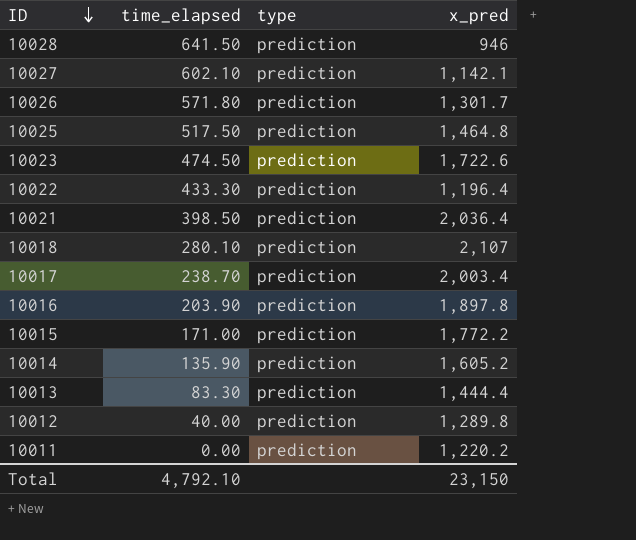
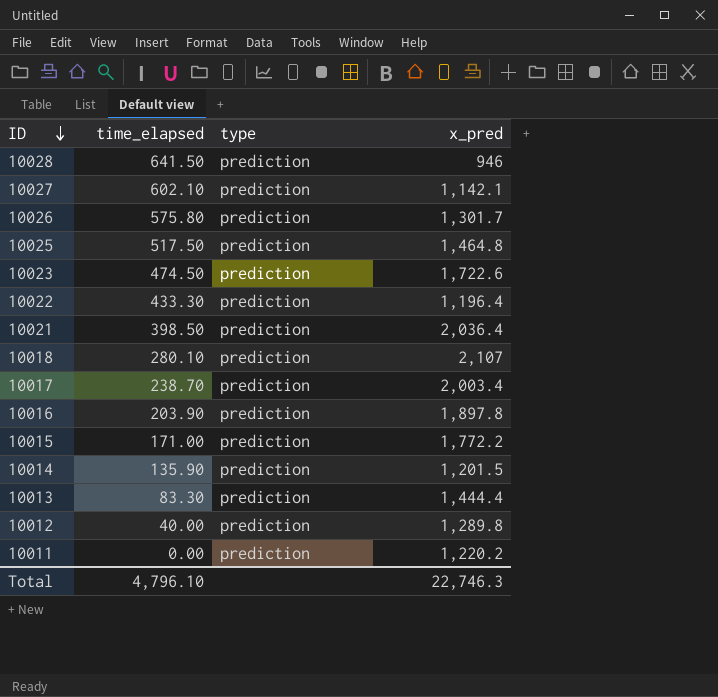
10026 | time_elapsed: 571.80 -> 575.80
10014 | x_pred: 1,605.2 -> 1,201.5
Total | time_elapsed: 4,792.10 -> 4,796.10
Total | x_pred: 23,150 -> 22,746.3

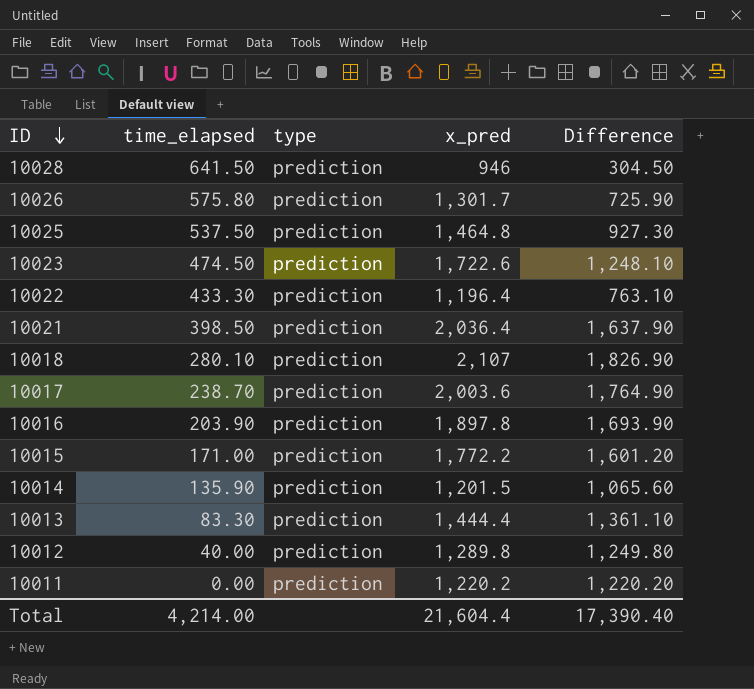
column Difference | formula: none -> [x_pred] - [time_elapsed]
row 10027: 602.10 | prediction | 1,142.1 -> none
10025 | time_elapsed: 517.50 -> 537.50
10017 | x_pred: 2,003.4 -> 2,003.6
Total | time_elapsed: 4,796.10 -> 4,214.00
Total | x_pred: 22,746.3 -> 21,604.4

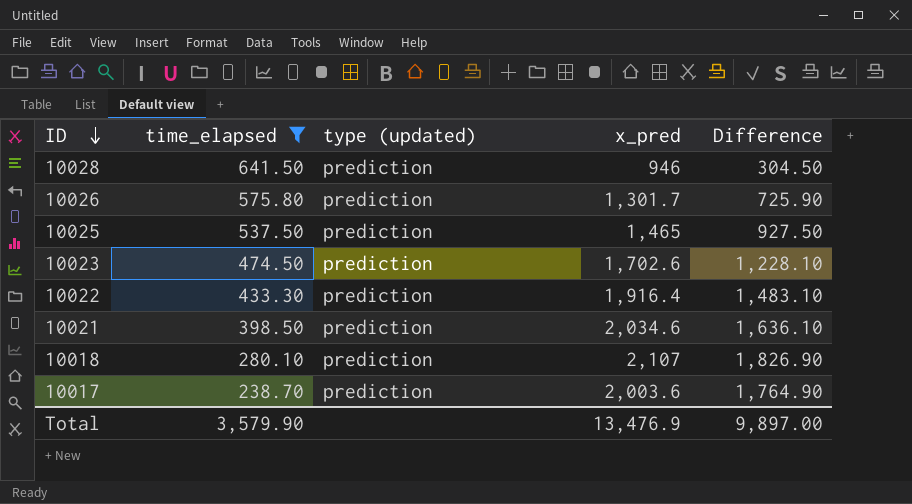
filter: none -> time_elapsed >= 238.70
column name: type -> type (updated)
10025 | x_pred: 1,464.8 -> 1,465
10025 | Difference: 927.30 -> 927.50
10023 | x_pred: 1,722.6 -> 1,702.6
10023 | Difference: 1,248.10 -> 1,228.10
10022 | x_pred: 1,196.4 -> 1,916.4
10022 | Difference: 763.10 -> 1,483.10
10021 | x_pred: 2,036.4 -> 2,034.6
10021 | Difference: 1,637.90 -> 1,636.10
Total | time_elapsed: 4,214.00 -> 3,579.90
Total | x_pred: 21,604.4 -> 13,476.9
Total | Difference: 17,390.40 -> 9,897.00

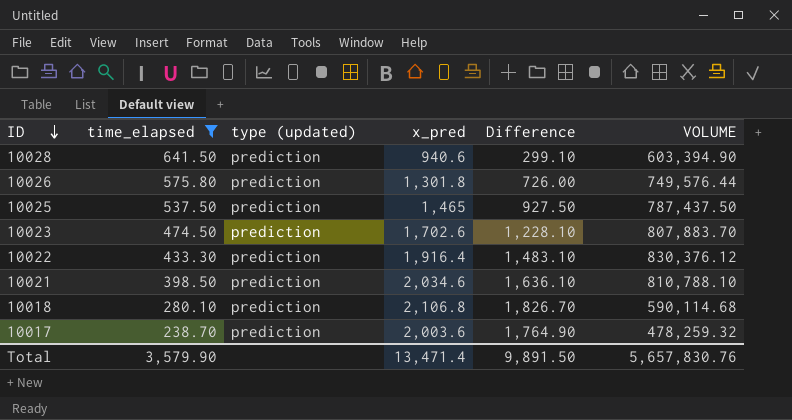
column VOLUME | formula: none -> [time_elapsed] * [x_pred]
10028 | x_pred: 946 -> 940.6
10028 | Difference: 304.50 -> 299.10
10026 | x_pred: 1,301.7 -> 1,301.8
10026 | Difference: 725.90 -> 726.00
10018 | x_pred: 2,107 -> 2,106.8
10018 | Difference: 1,826.90 -> 1,826.70
Total | x_pred: 13,476.9 -> 13,471.4
Total | Difference: 9,897.00 -> 9,891.50

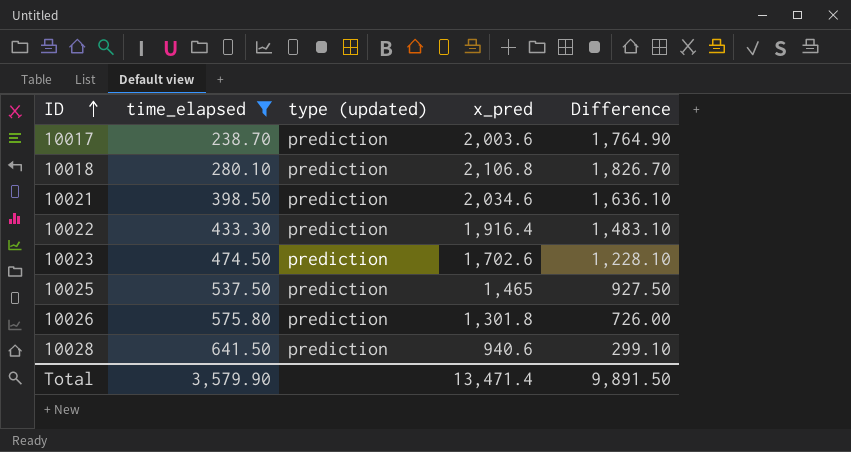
row order: ID descending -> ID ascending
column VOLUME | formula: [time_elapsed] * [x_pred] -> none

